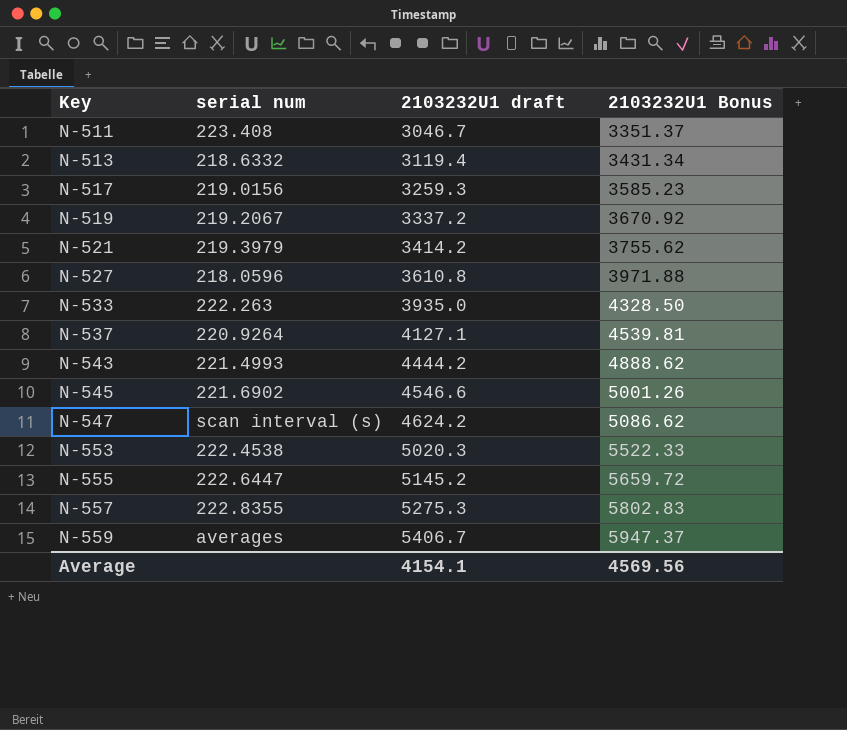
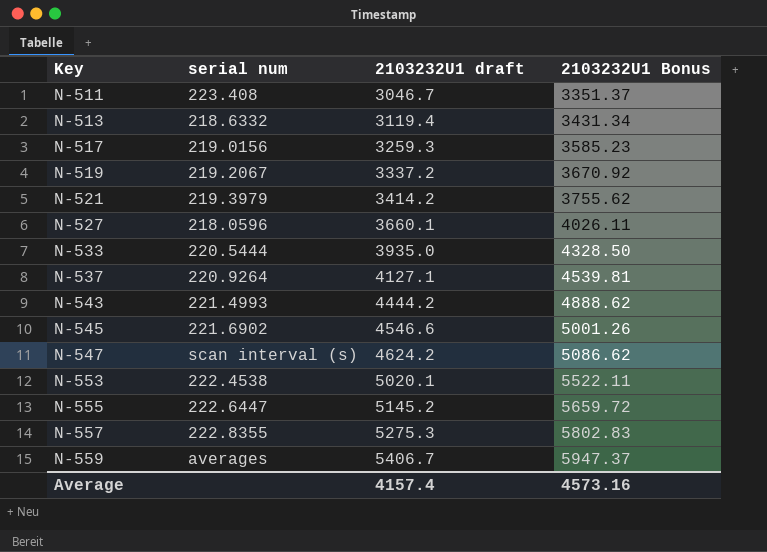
N-527 | 2103232U1 draft: 3610.8 -> 3660.1
N-527 | 2103232U1 Bonus: 3971.88 -> 4026.11
N-533 | serial num: 222.263 -> 220.5444
N-553 | 2103232U1 draft: 5020.3 -> 5020.1
N-553 | 2103232U1 Bonus: 5522.33 -> 5522.11
Average | 2103232U1 draft: 4154.1 -> 4157.4
Average | 2103232U1 Bonus: 4569.56 -> 4573.16

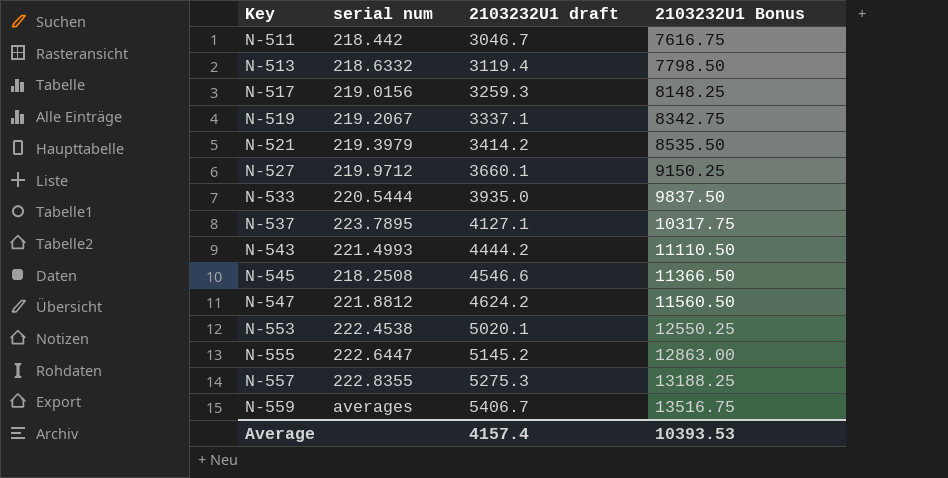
column 2103232U1 Bonus | formula: [2103232U1 draft] * 1.1 -> [2103232U1 draft] * 2.5
N-511 | serial num: 223.408 -> 218.442
N-519 | 2103232U1 draft: 3337.2 -> 3337.1
N-527 | serial num: 218.0596 -> 219.9712
N-537 | serial num: 220.9264 -> 223.7895
N-545 | serial num: 221.6902 -> 218.2508
N-547 | serial num: scan interval (s) -> 221.8812
Average | 2103232U1 Bonus: 4573.16 -> 10393.53

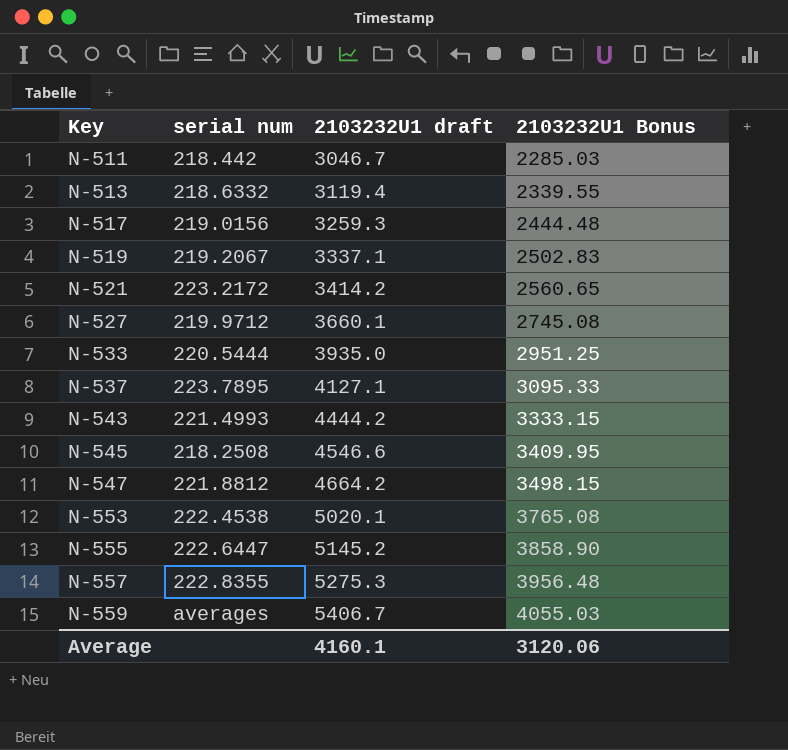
column 2103232U1 Bonus | formula: [2103232U1 draft] * 2.5 -> [2103232U1 draft] * 0.75
N-521 | serial num: 219.3979 -> 223.2172
N-547 | 2103232U1 draft: 4624.2 -> 4664.2
Average | 2103232U1 draft: 4157.4 -> 4160.1
Average | 2103232U1 Bonus: 10393.53 -> 3120.06

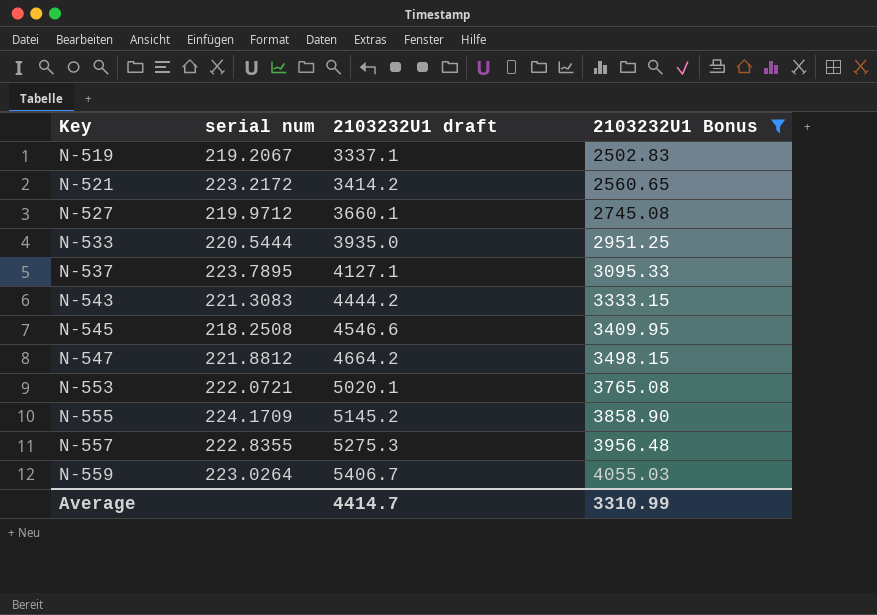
filter: none -> 2103232U1 Bonus >= 2502.83
N-543 | serial num: 221.4993 -> 221.3083
N-553 | serial num: 222.4538 -> 222.0721
N-555 | serial num: 222.6447 -> 224.1709
N-559 | serial num: averages -> 223.0264
Average | 2103232U1 draft: 4160.1 -> 4414.7
Average | 2103232U1 Bonus: 3120.06 -> 3310.99

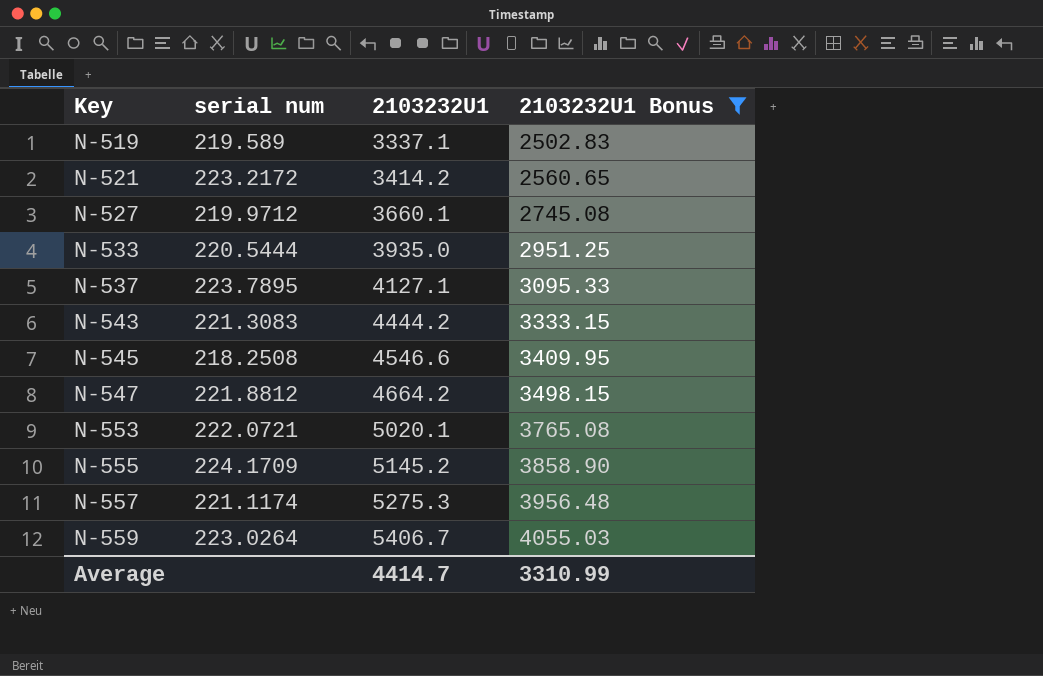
column name: 2103232U1 draft -> 2103232U1
N-519 | serial num: 219.2067 -> 219.589
N-557 | serial num: 222.8355 -> 221.1174

